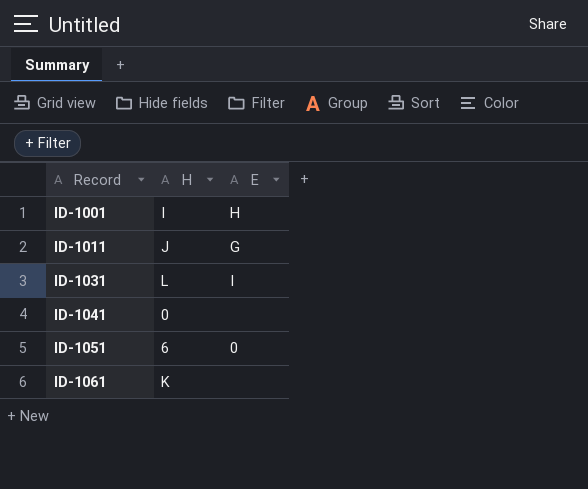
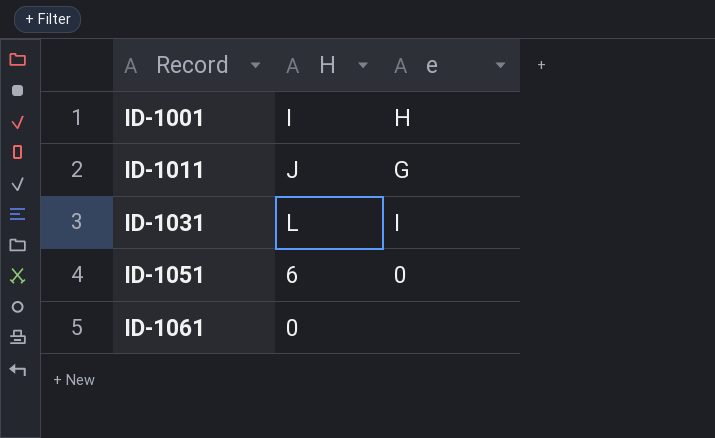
column name: E -> e
row ID-1041: 0 | none -> none
ID-1061 | H: K -> 0

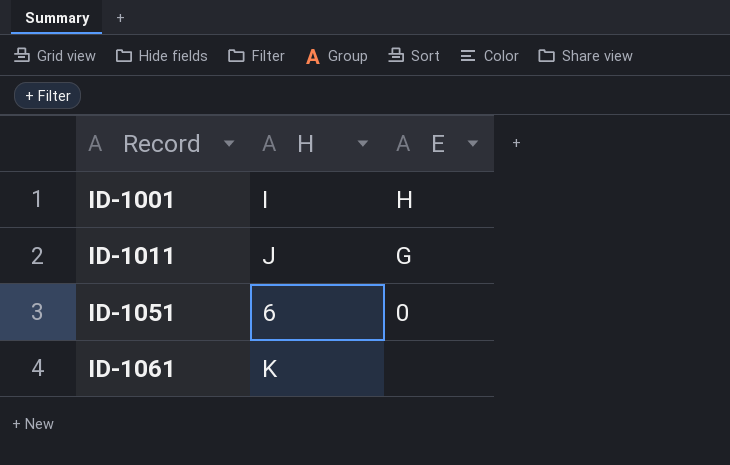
column name: e -> E
row ID-1031: L | I -> none
ID-1061 | H: 0 -> K

